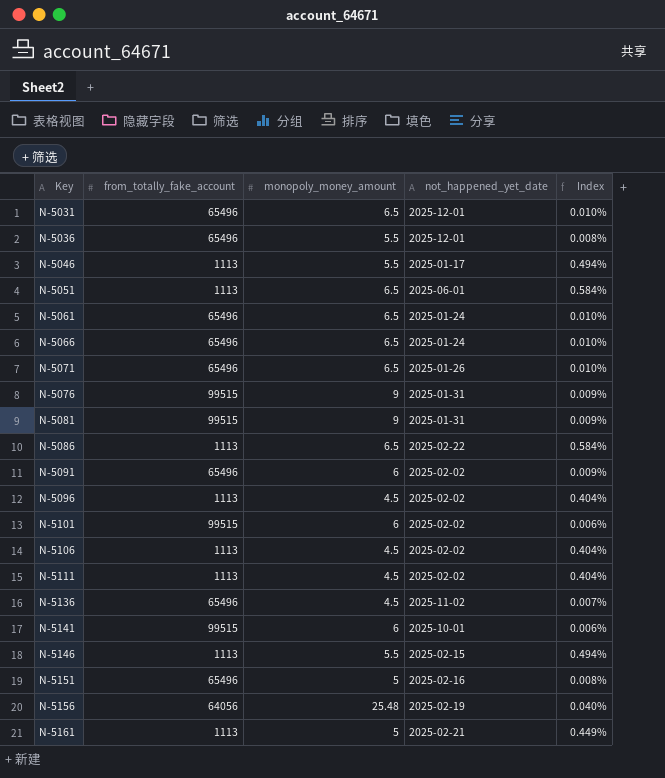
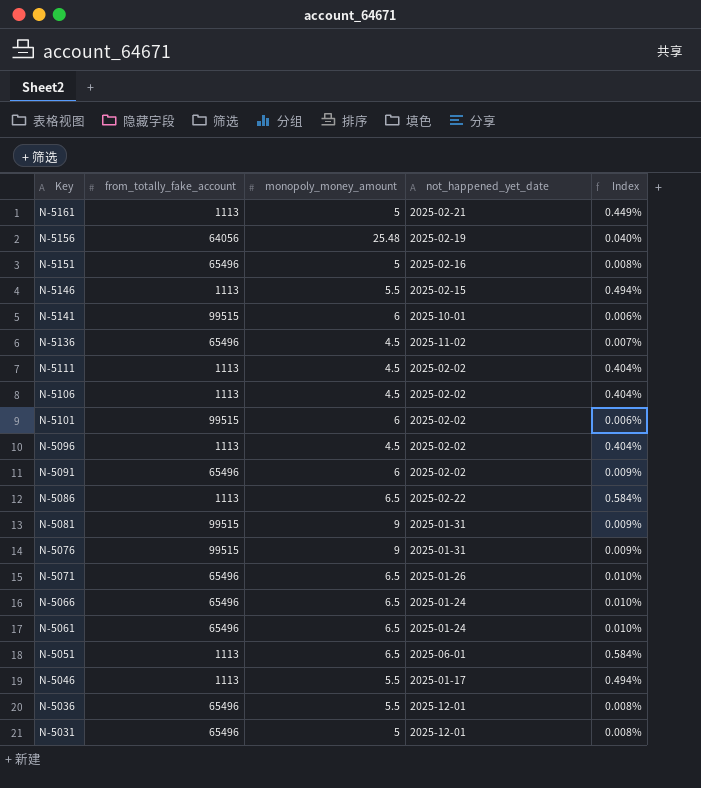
row order: Key ascending -> Key descending
N-5031 | monopoly_money_amount: 6.5 -> 5
N-5031 | Index: 0.010% -> 0.008%

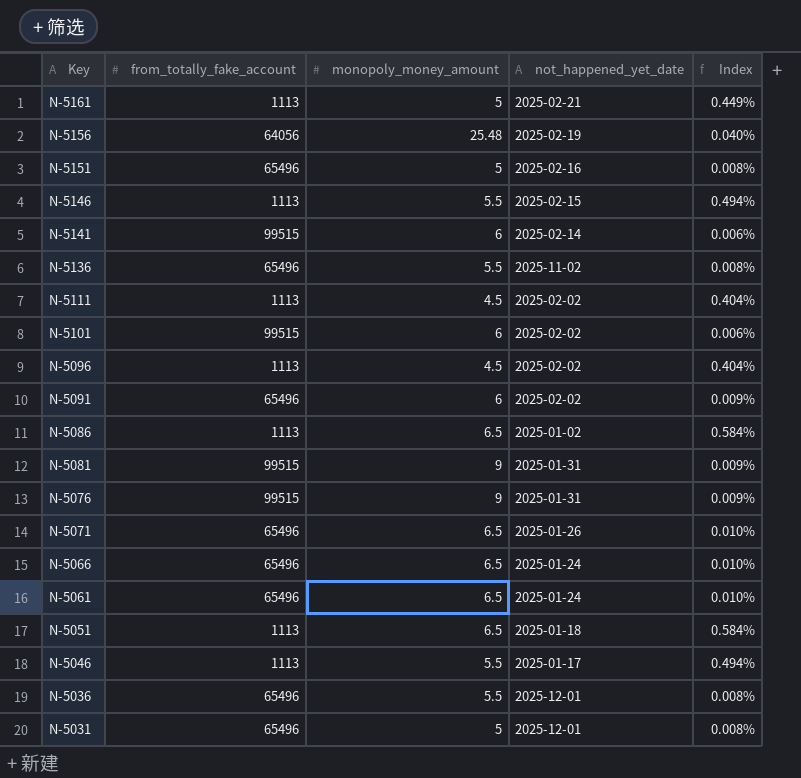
row N-5106: 1113 | 4.5 | 2025-02-02 | 0.404% -> none
N-5141 | not_happened_yet_date: 2025-10-01 -> 2025-02-14
N-5136 | monopoly_money_amount: 4.5 -> 5.5
N-5136 | Index: 0.007% -> 0.008%
N-5086 | not_happened_yet_date: 2025-02-22 -> 2025-01-02
N-5051 | not_happened_yet_date: 2025-06-01 -> 2025-01-18

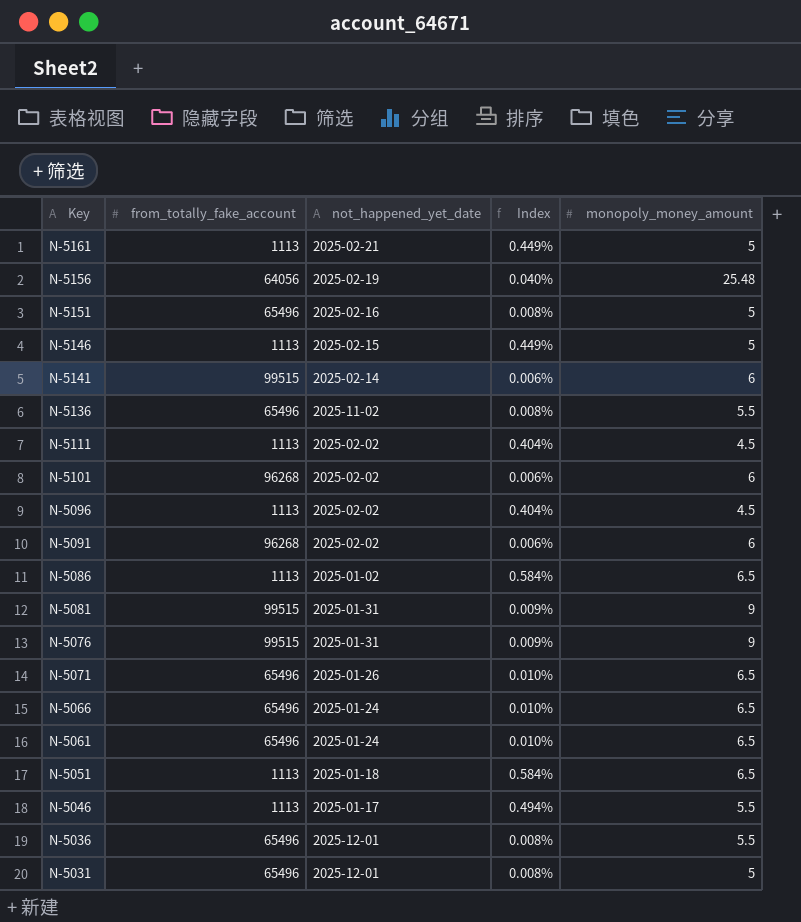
column monopoly_money_amount | position: 3 -> 5
N-5146 | Index: 0.494% -> 0.449%
N-5146 | monopoly_money_amount: 5.5 -> 5
N-5101 | from_totally_fake_account: 99515 -> 96268
N-5091 | from_totally_fake_account: 65496 -> 96268
N-5091 | Index: 0.009% -> 0.006%

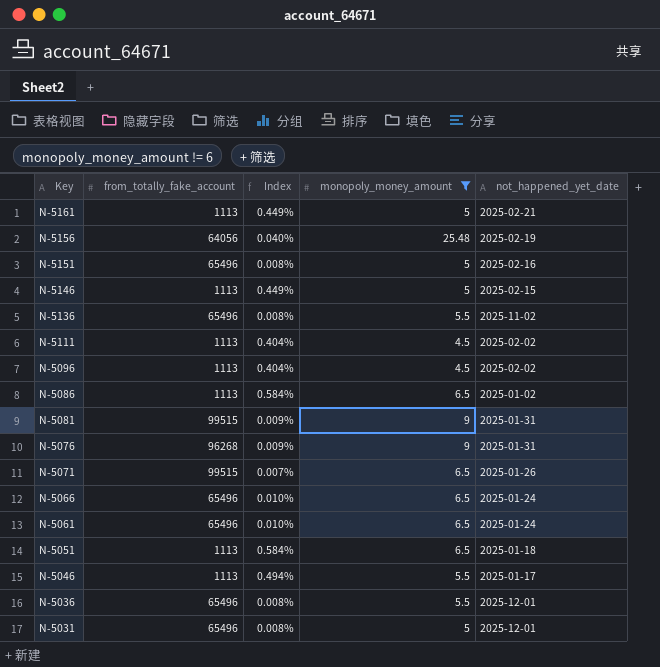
filter: none -> monopoly_money_amount != 6
column not_happened_yet_date | position: 3 -> 5
N-5076 | from_totally_fake_account: 99515 -> 96268
N-5071 | from_totally_fake_account: 65496 -> 99515
N-5071 | Index: 0.010% -> 0.007%

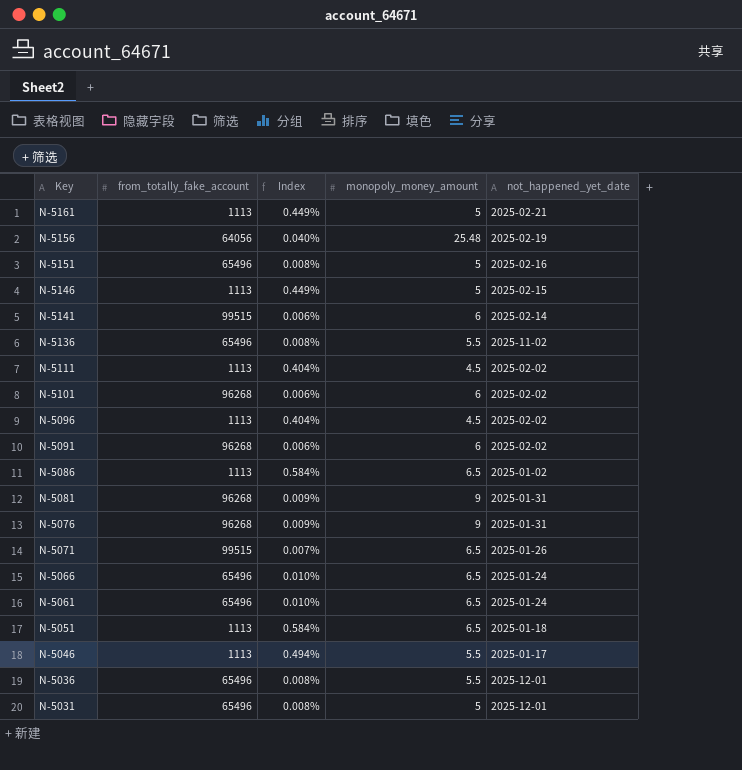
filter: monopoly_money_amount != 6 -> none
N-5081 | from_totally_fake_account: 99515 -> 96268

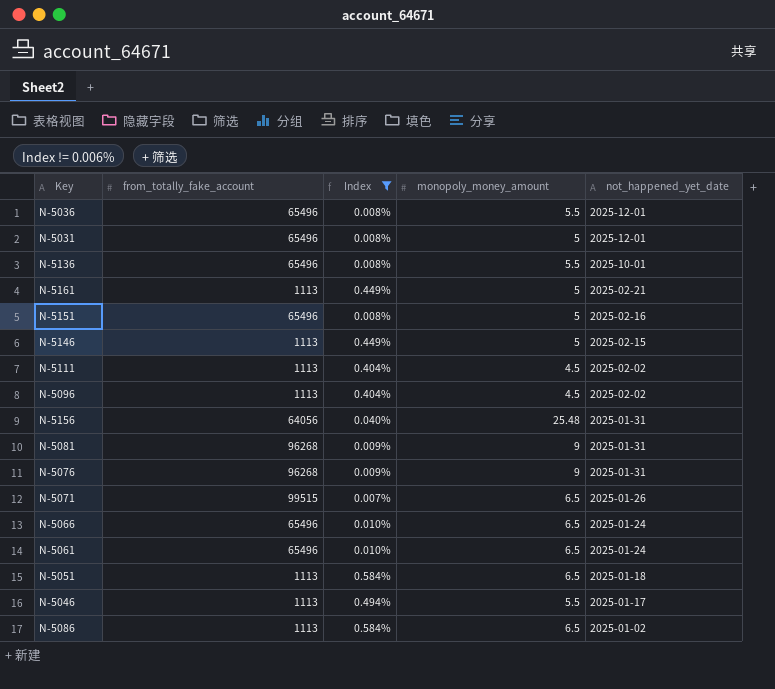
filter: none -> Index != 0.006%
row order: Key descending -> not_happened_yet_date descending
N-5136 | not_happened_yet_date: 2025-11-02 -> 2025-10-01
N-5156 | not_happened_yet_date: 2025-02-19 -> 2025-01-31

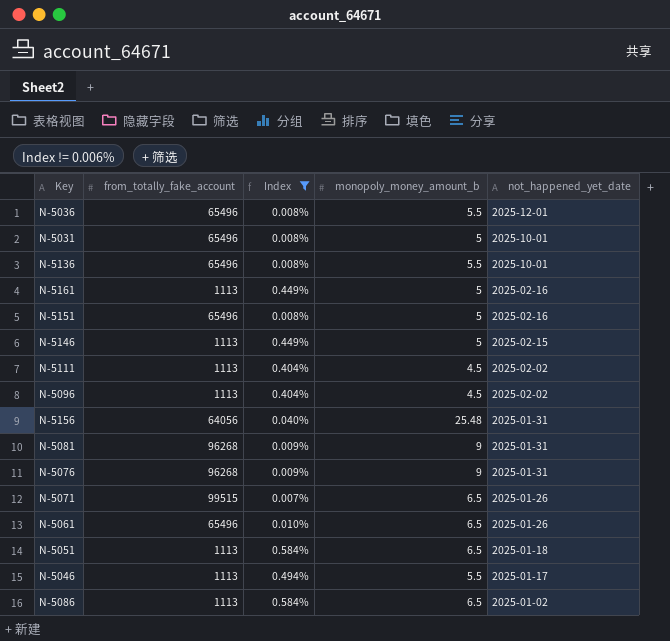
column name: monopoly_money_amount -> monopoly_money_amount_b
row N-5066: 65496 | 0.010% | 6.5 | 2025-01-24 -> none
N-5031 | not_happened_yet_date: 2025-12-01 -> 2025-10-01
N-5161 | not_happened_yet_date: 2025-02-21 -> 2025-02-16
N-5061 | not_happened_yet_date: 2025-01-24 -> 2025-01-26

